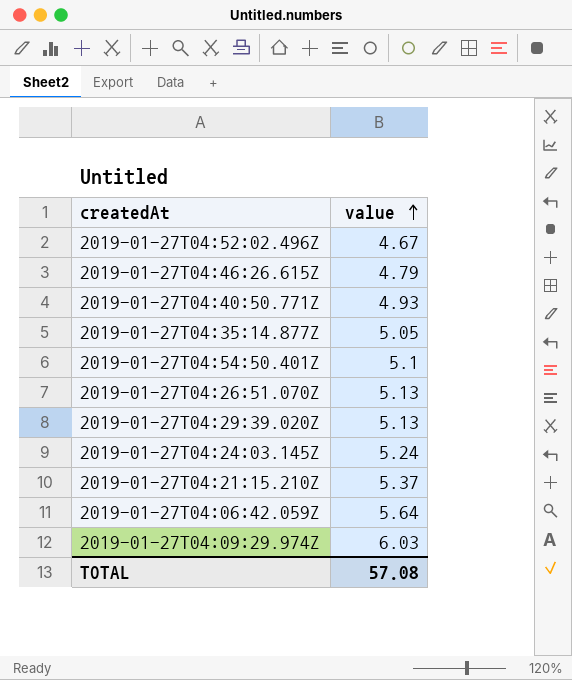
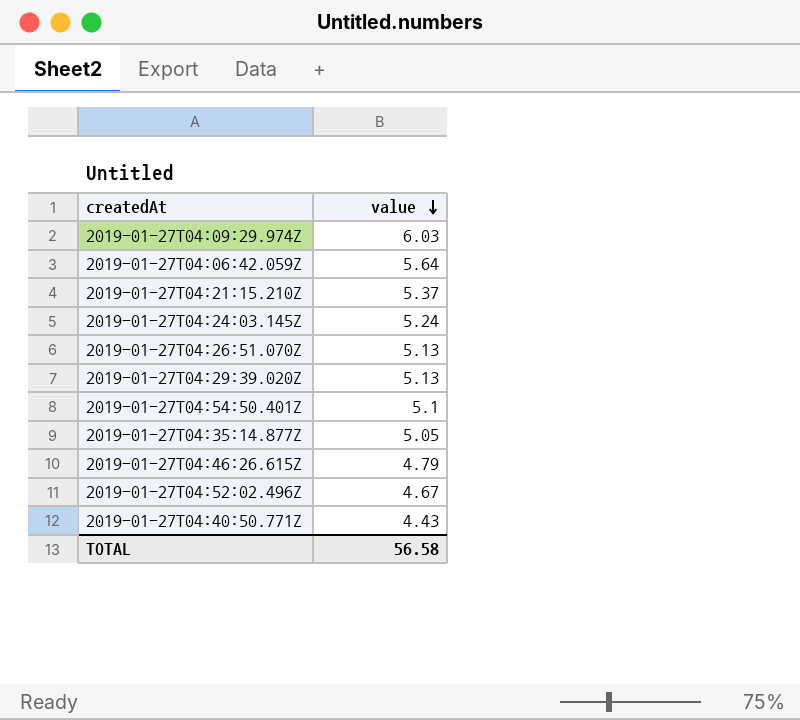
row order: value ascending -> value descending
2019-01-27T04:40:50.771Z | value: 4.93 -> 4.43
TOTAL | value: 57.08 -> 56.58

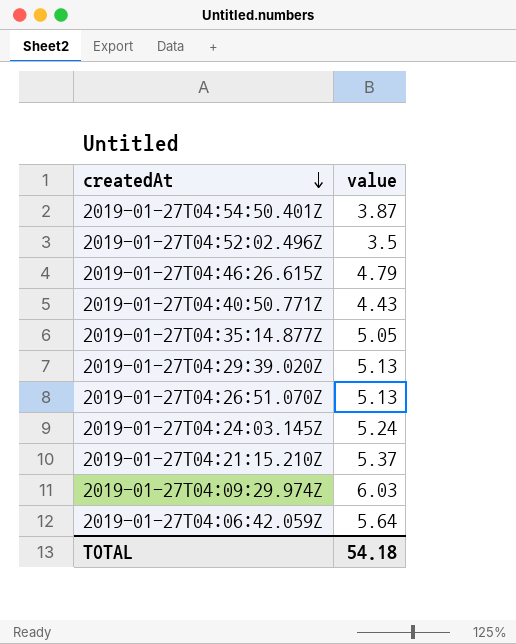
row order: value descending -> createdAt descending
2019-01-27T04:54:50.401Z | value: 5.1 -> 3.87
2019-01-27T04:52:02.496Z | value: 4.67 -> 3.5
TOTAL | value: 56.58 -> 54.18

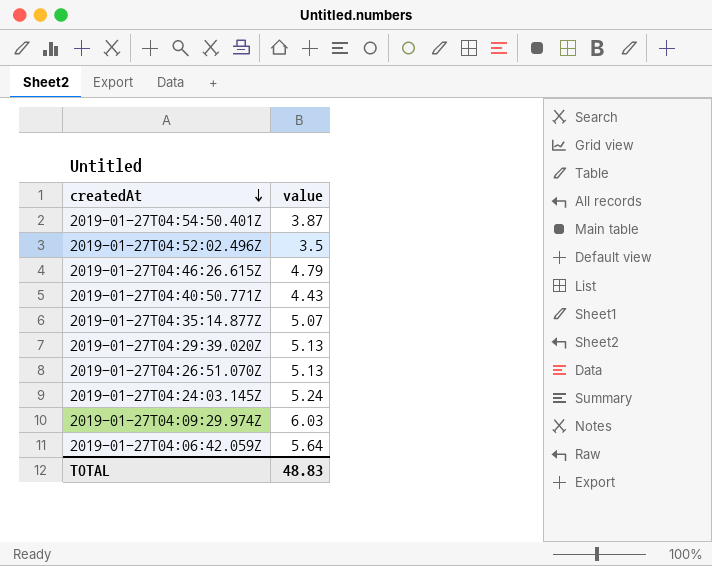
row 2019-01-27T04:21:15.210Z: 5.37 -> none
2019-01-27T04:35:14.877Z | value: 5.05 -> 5.07
TOTAL | value: 54.18 -> 48.83

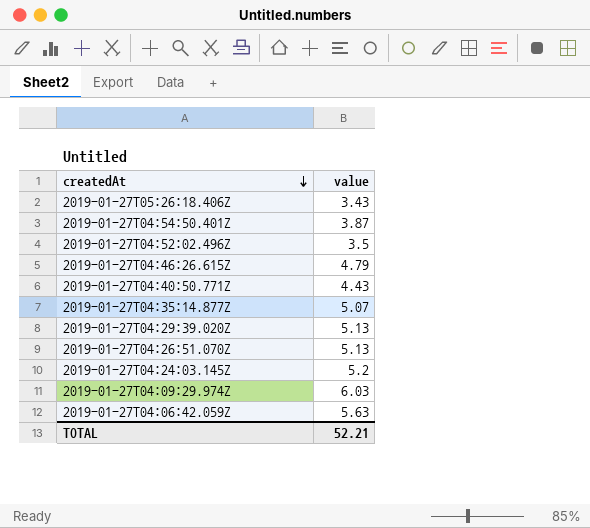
row 2019-01-27T05:26:18.406Z: none -> 3.43
2019-01-27T04:24:03.145Z | value: 5.24 -> 5.2
2019-01-27T04:06:42.059Z | value: 5.64 -> 5.63
TOTAL | value: 48.83 -> 52.21

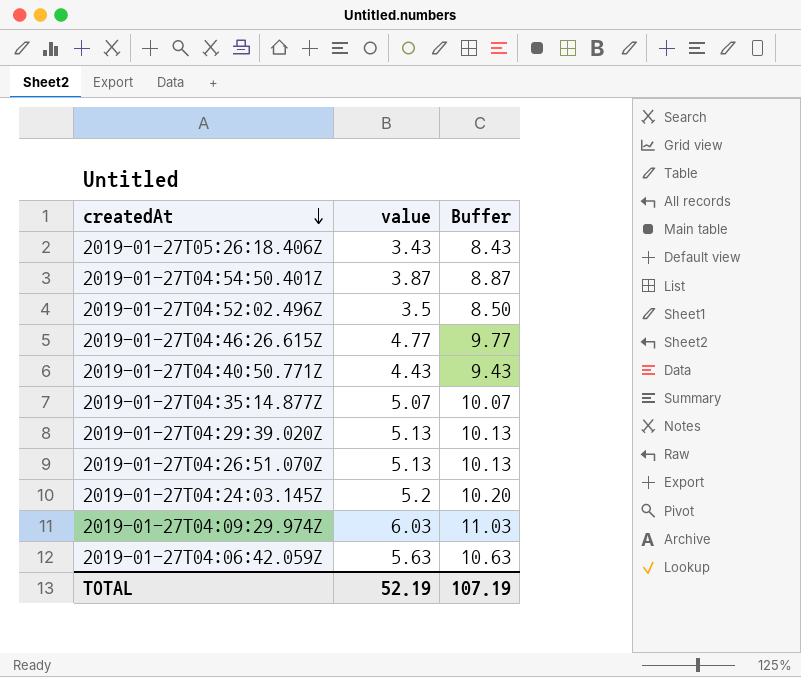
column Buffer | formula: none -> [value] + 5
2019-01-27T04:46:26.615Z | value: 4.79 -> 4.77
TOTAL | value: 52.21 -> 52.19

